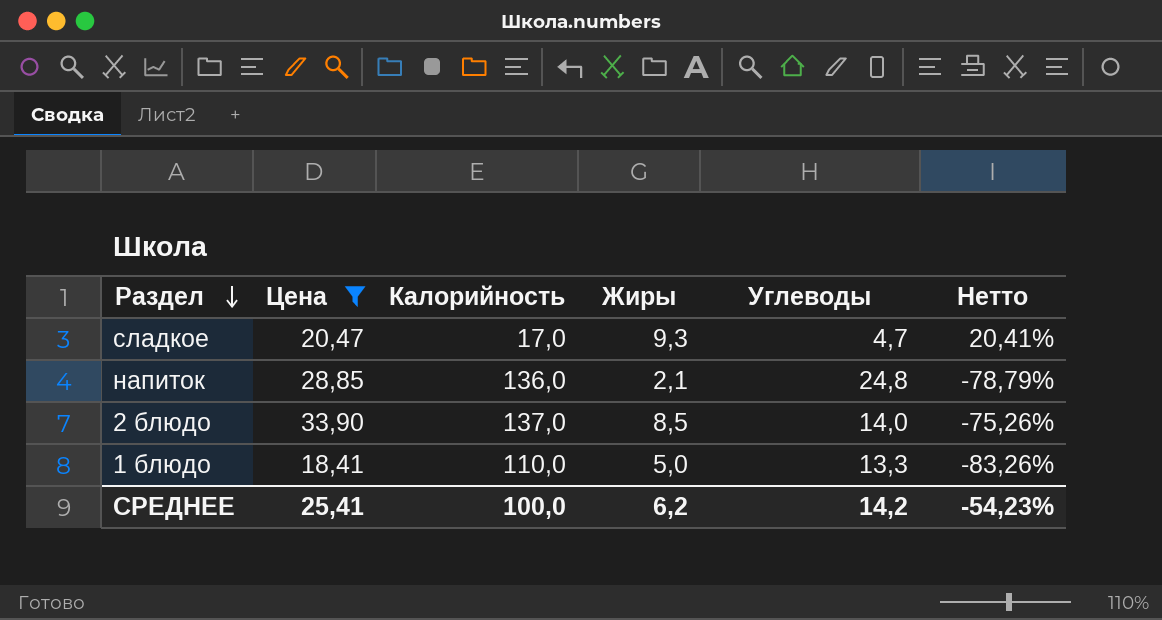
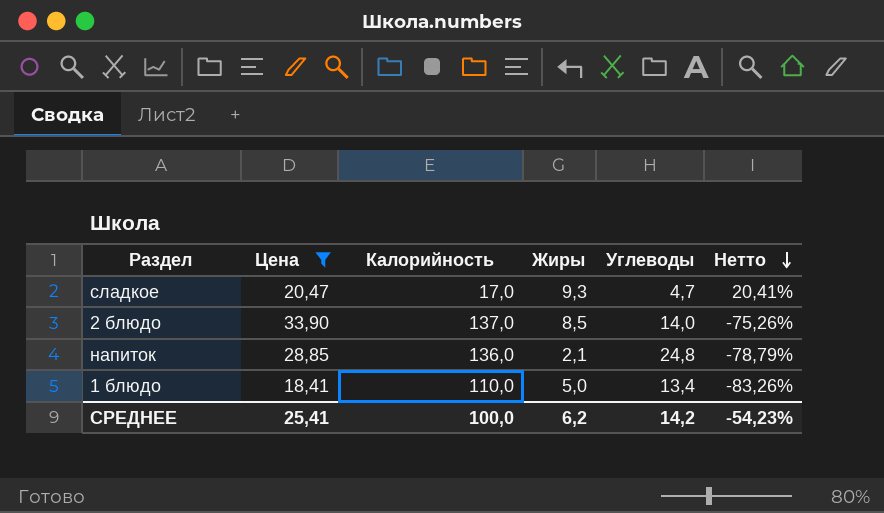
row order: Раздел descending -> Нетто descending
1 блюдо | Углеводы: 13,3 -> 13,4

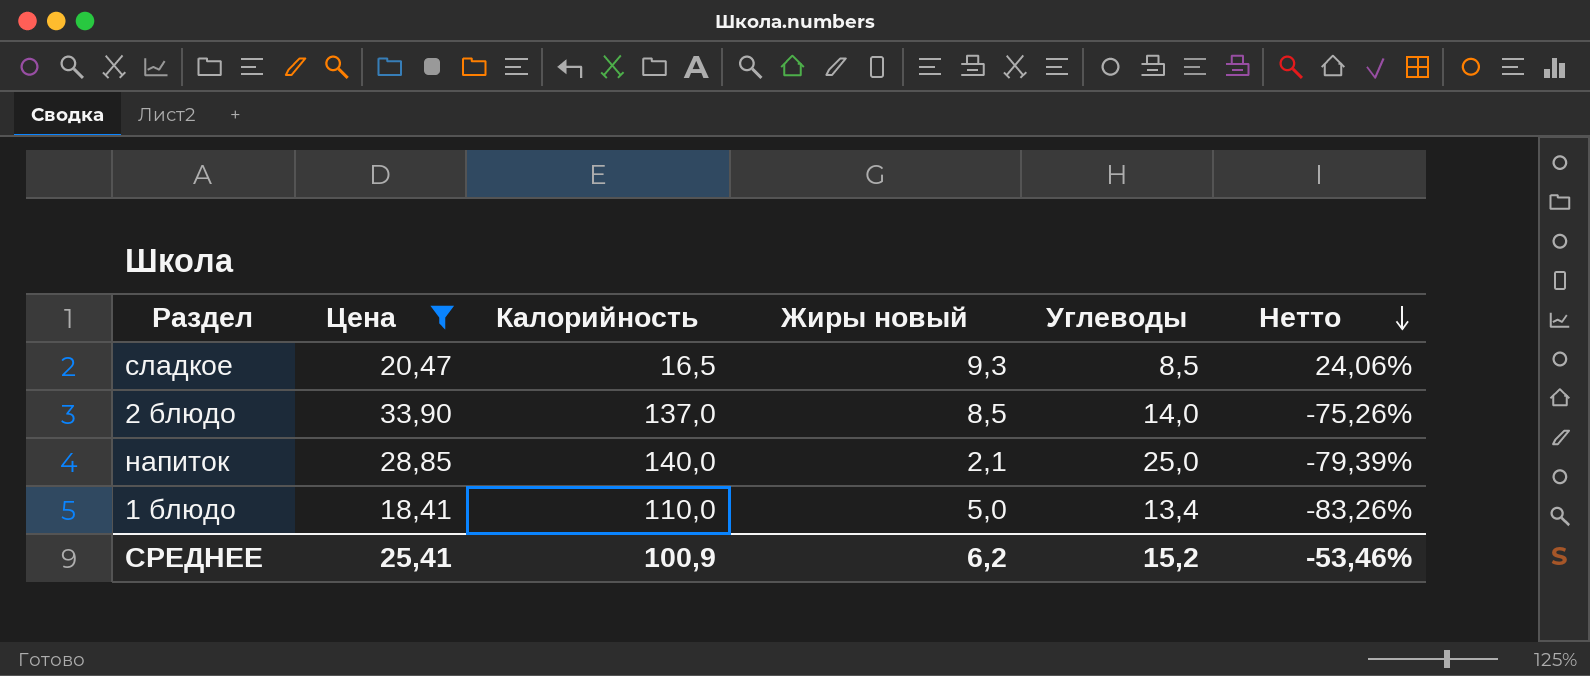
column name: Жиры -> Жиры новый
сладкое | Калорийность: 17,0 -> 16,5
сладкое | Углеводы: 4,7 -> 8,5
сладкое | Нетто: 20,41% -> 24,06%
напиток | Калорийность: 136,0 -> 140,0
напиток | Углеводы: 24,8 -> 25,0
напиток | Нетто: -78,79% -> -79,39%
СРЕДНЕЕ | Калорийность: 100,0 -> 100,9
СРЕДНЕЕ | Углеводы: 14,2 -> 15,2
СРЕДНЕЕ | Нетто: -54,23% -> -53,46%

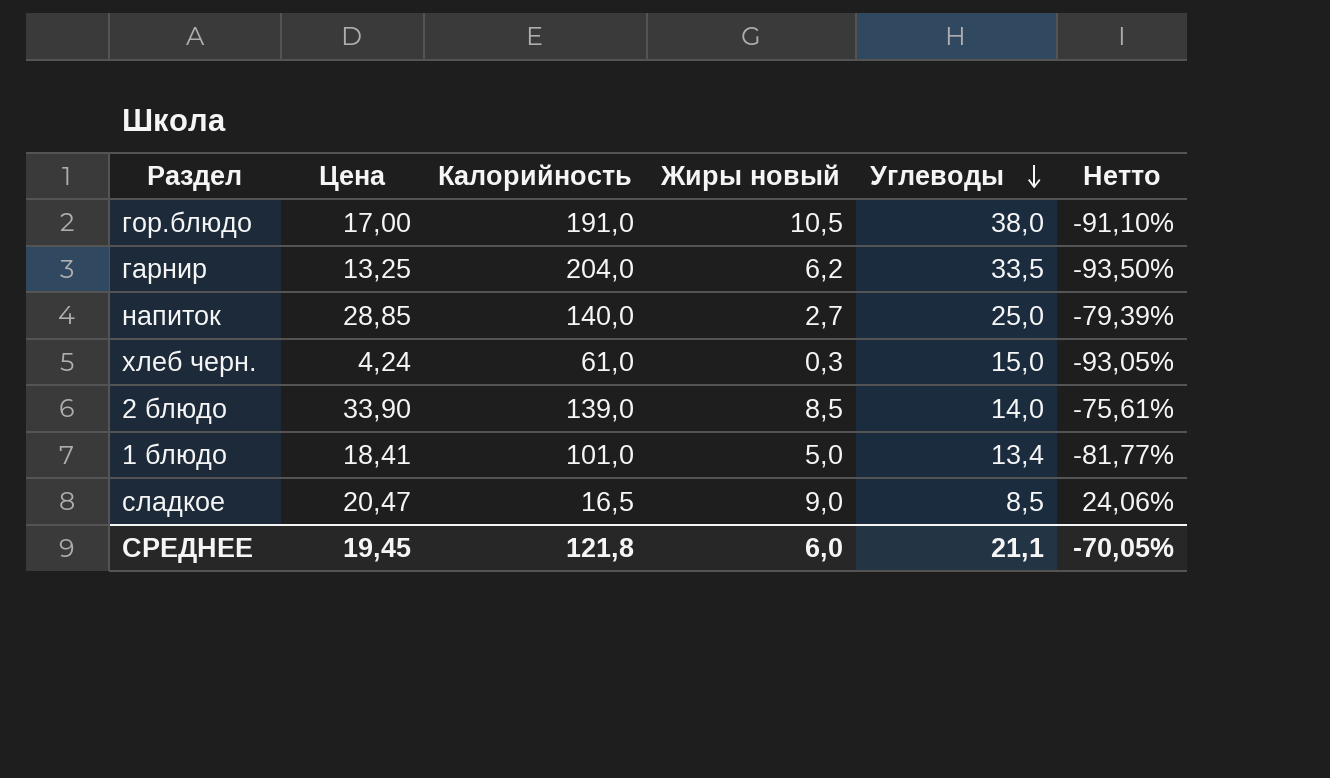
filter: Цена >= 18,41 -> none
row order: Нетто descending -> Углеводы descending
напиток | Жиры новый: 2,1 -> 2,7
2 блюдо | Калорийность: 137,0 -> 139,0
2 блюдо | Нетто: -75,26% -> -75,61%
1 блюдо | Калорийность: 110,0 -> 101,0
1 блюдо | Нетто: -83,26% -> -81,77%
сладкое | Жиры новый: 9,3 -> 9,0
СРЕДНЕЕ | Цена: 25,41 -> 19,45
СРЕДНЕЕ | Калорийность: 100,9 -> 121,8
СРЕДНЕЕ | Жиры новый: 6,2 -> 6,0
СРЕДНЕЕ | Углеводы: 15,2 -> 21,1
СРЕДНЕЕ | Нетто: -53,46% -> -70,05%

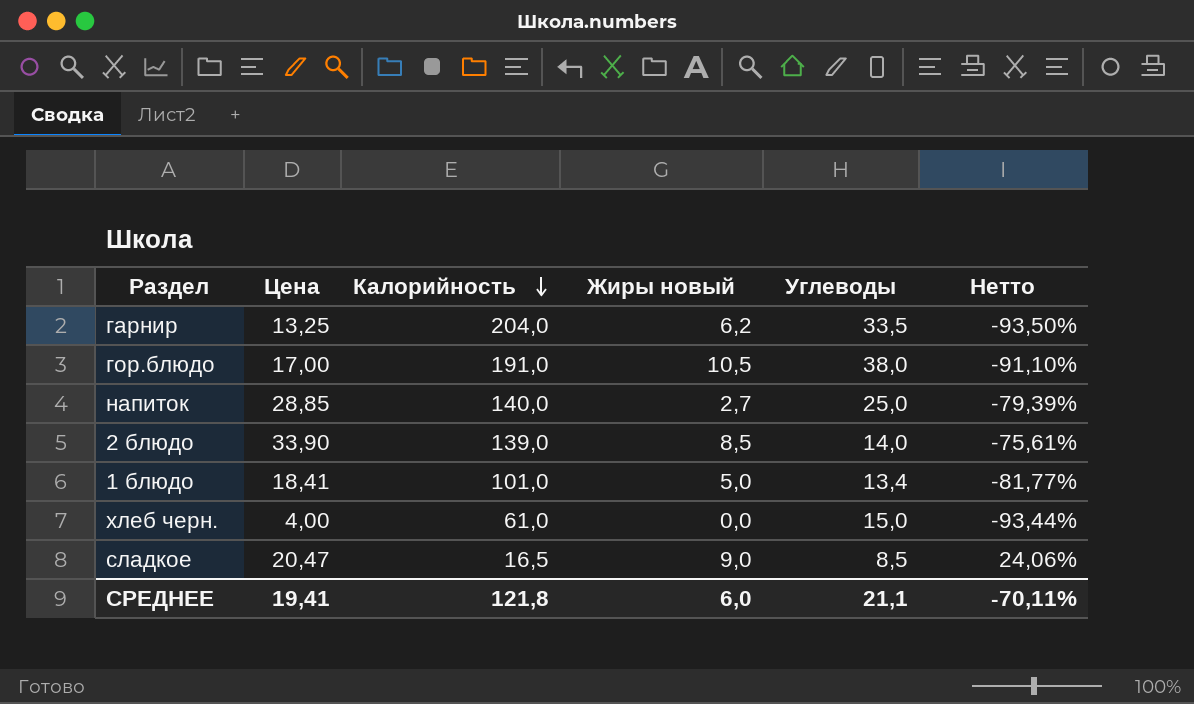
row order: Углеводы descending -> Калорийность descending
хлеб черн. | Цена: 4,24 -> 4,00
хлеб черн. | Жиры новый: 0,3 -> 0,0
хлеб черн. | Нетто: -93,05% -> -93,44%
СРЕДНЕЕ | Цена: 19,45 -> 19,41
СРЕДНЕЕ | Нетто: -70,05% -> -70,11%

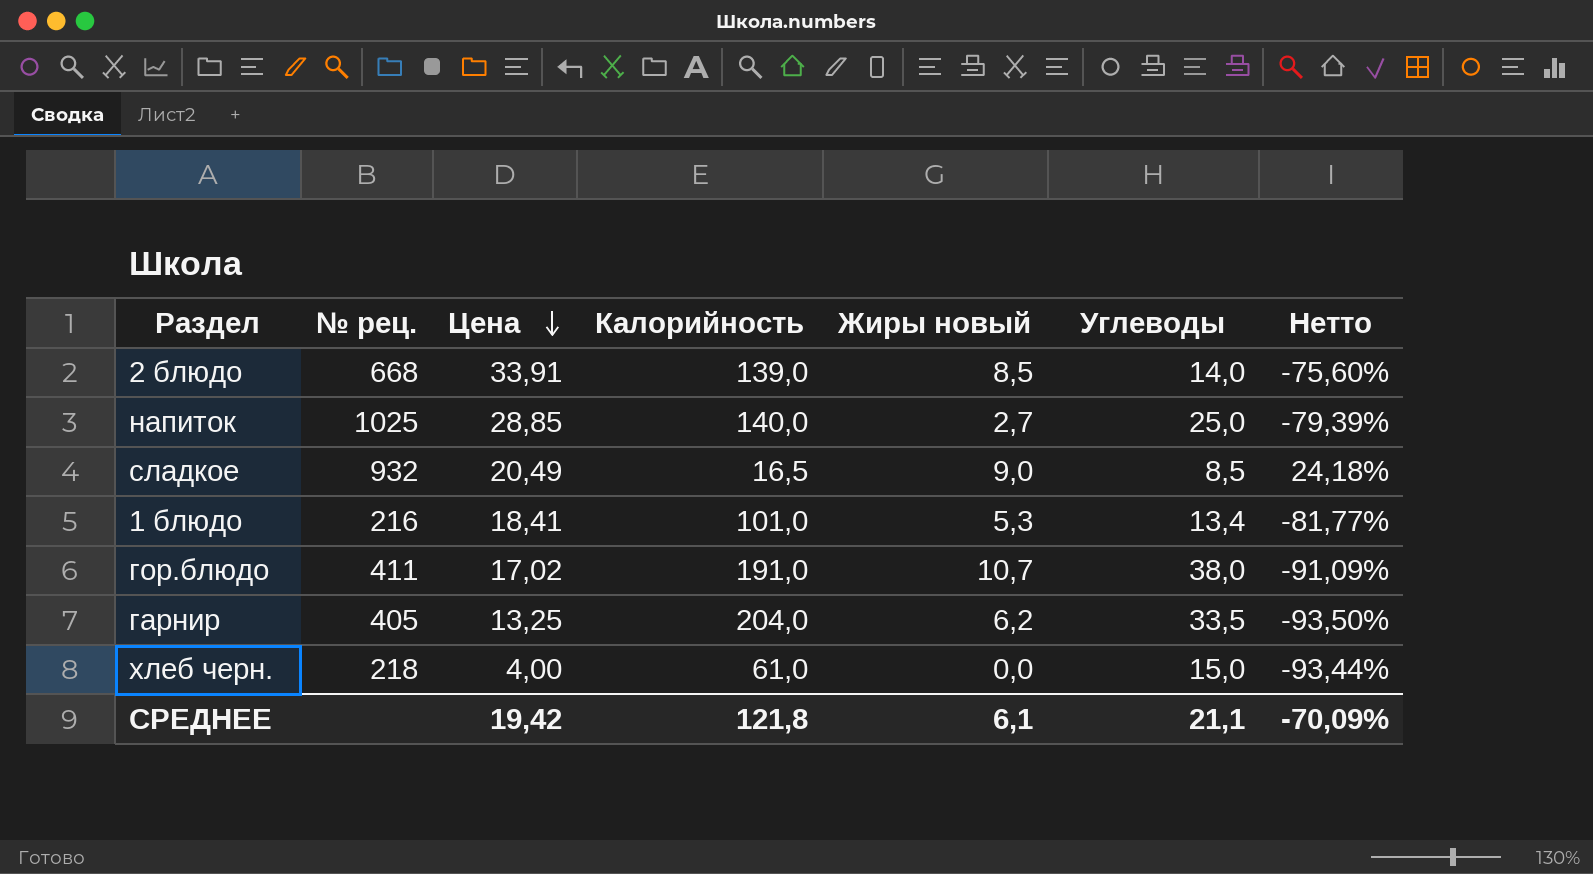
row order: Калорийность descending -> Цена descending
column № рец. | position: none -> 2
2 блюдо | Цена: 33,90 -> 33,91
2 блюдо | Нетто: -75,61% -> -75,60%
сладкое | Цена: 20,47 -> 20,49
сладкое | Нетто: 24,06% -> 24,18%
1 блюдо | Жиры новый: 5,0 -> 5,3
гор.блюдо | Цена: 17,00 -> 17,02
гор.блюдо | Жиры новый: 10,5 -> 10,7
гор.блюдо | Нетто: -91,10% -> -91,09%
СРЕДНЕЕ | Цена: 19,41 -> 19,42
СРЕДНЕЕ | Жиры новый: 6,0 -> 6,1
СРЕДНЕЕ | Нетто: -70,11% -> -70,09%

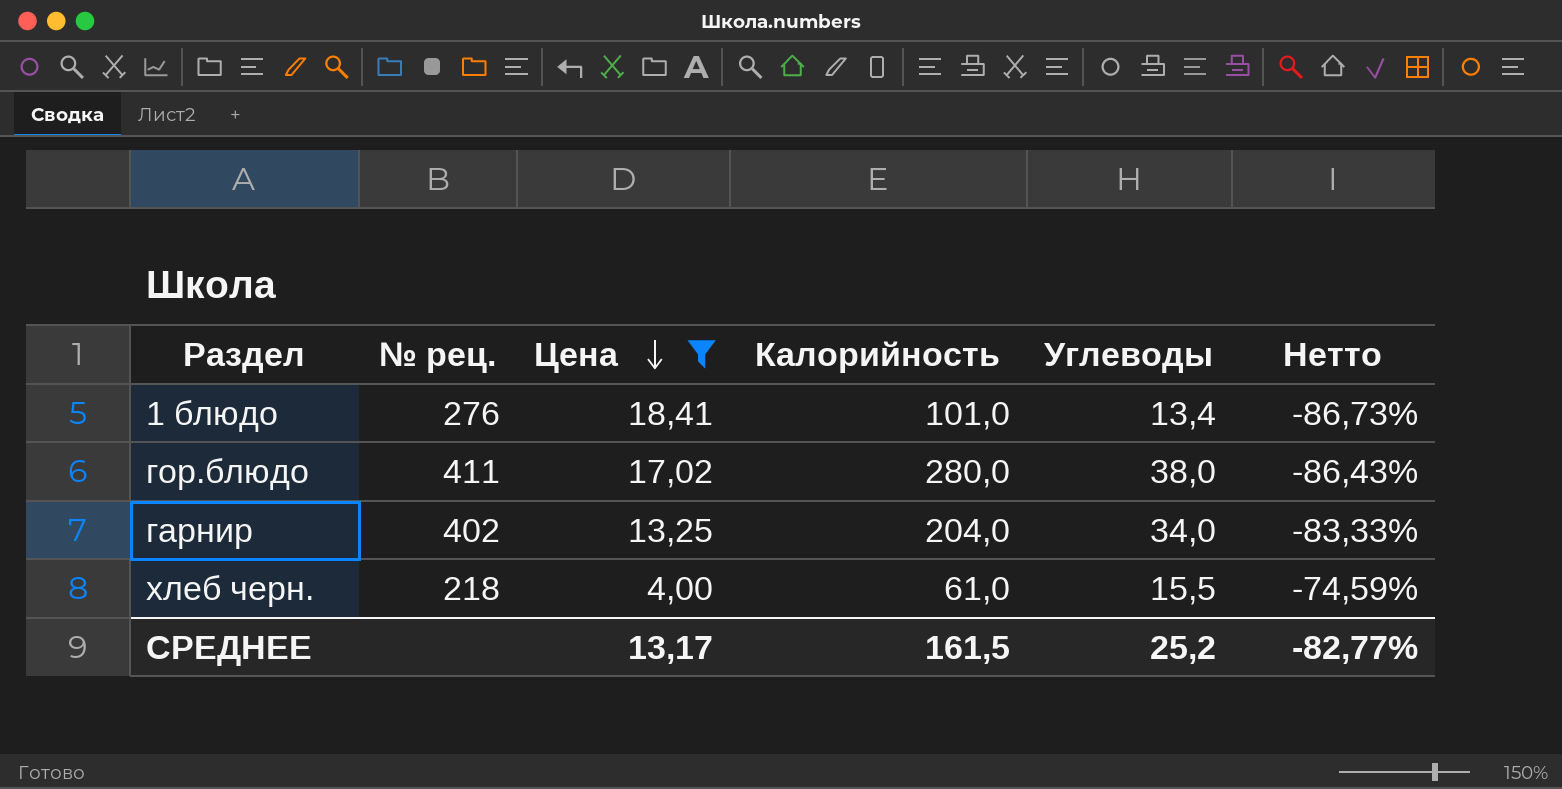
filter: none -> Цена <= 18,41
column Жиры новый | position: 5 -> none
column Нетто | formula: ([Цена] - [Калорийность]) / [Калорийность] -> ([Углеводы] - [Калорийность]) / [Калорийность]
1 блюдо | № рец.: 216 -> 276
гор.блюдо | Калорийность: 191,0 -> 280,0
гарнир | № рец.: 405 -> 402
гарнир | Углеводы: 33,5 -> 34,0
хлеб черн. | Углеводы: 15,0 -> 15,5
СРЕДНЕЕ | Цена: 19,42 -> 13,17
СРЕДНЕЕ | Калорийность: 121,8 -> 161,5
СРЕДНЕЕ | Углеводы: 21,1 -> 25,2
СРЕДНЕЕ | Нетто: -70,09% -> -82,77%

